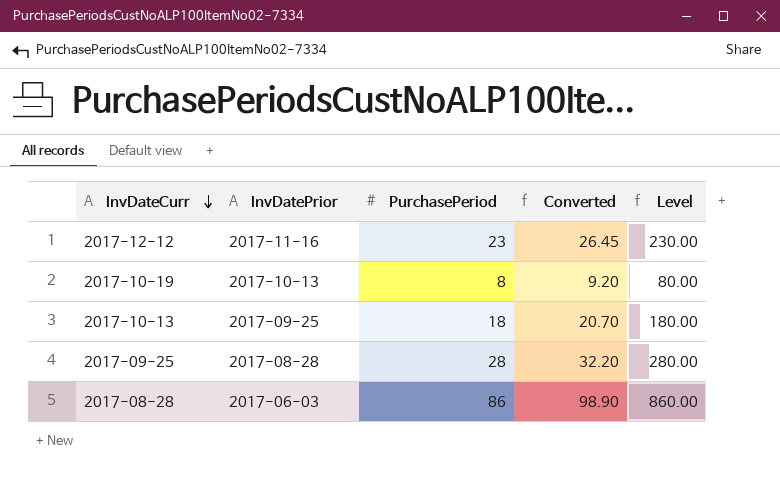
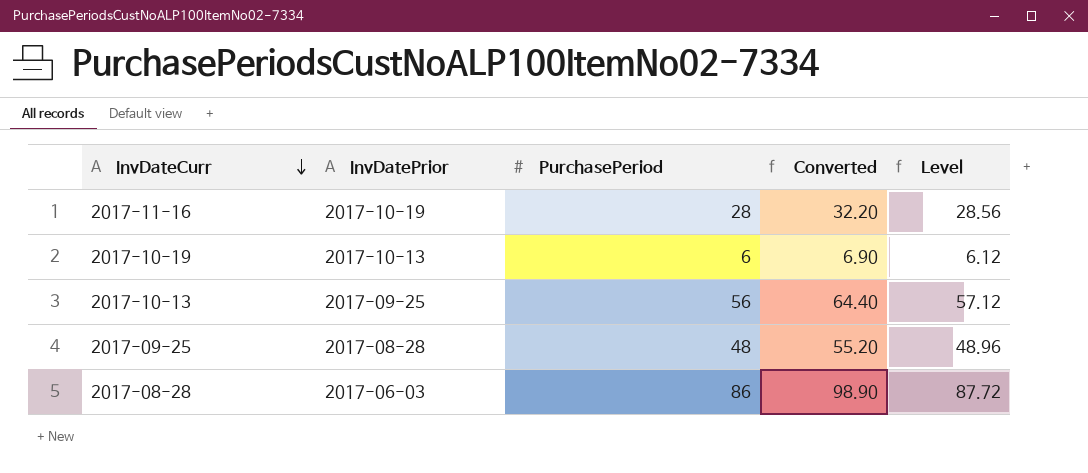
column Level | formula: [PurchasePeriod] * 10 -> [PurchasePeriod] * 1.02
row 2017-12-12: 2017-11-16 | 23 | 26.45 | 230.00 -> none
row 2017-11-16: none -> 2017-10-19 | 28 | 32.20 | 28.56
2017-10-19 | PurchasePeriod: 8 -> 6
2017-10-19 | Converted: 9.20 -> 6.90
2017-10-13 | PurchasePeriod: 18 -> 56
2017-10-13 | Converted: 20.70 -> 64.40
2017-09-25 | PurchasePeriod: 28 -> 48
2017-09-25 | Converted: 32.20 -> 55.20

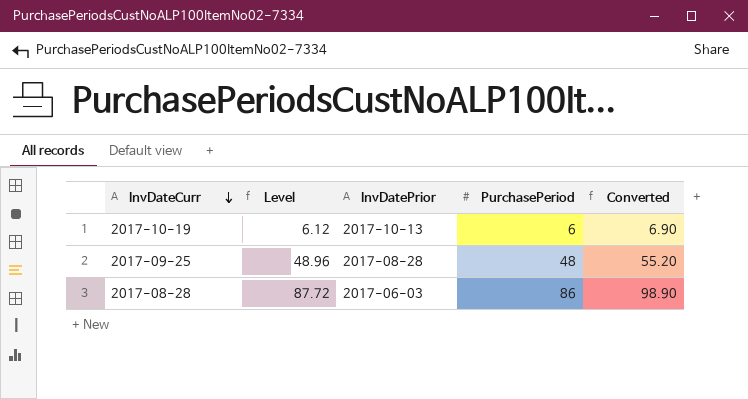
column Level | position: 5 -> 2
row 2017-11-16: 2017-10-19 | 28 | 32.20 | 28.56 -> none
row 2017-10-13: 2017-09-25 | 56 | 64.40 | 57.12 -> none

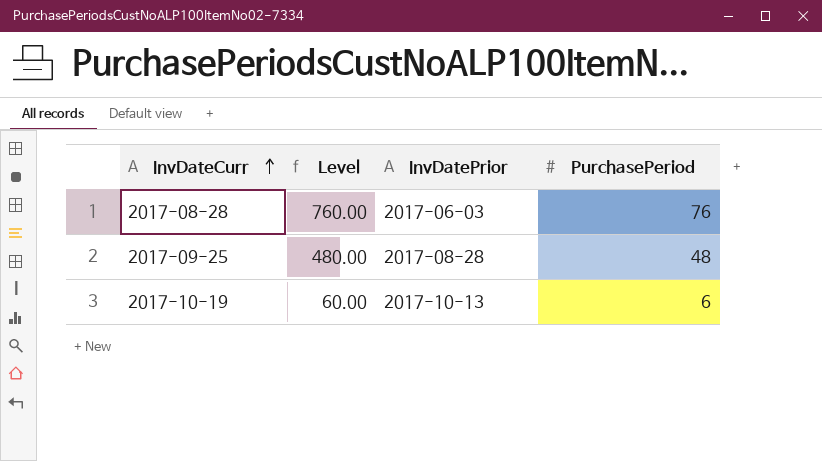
row order: InvDateCurr descending -> InvDateCurr ascending
column Converted | formula: [PurchasePeriod] * 1.15 -> none
column Level | formula: [PurchasePeriod] * 1.02 -> [PurchasePeriod] * 10
2017-08-28 | PurchasePeriod: 86 -> 76

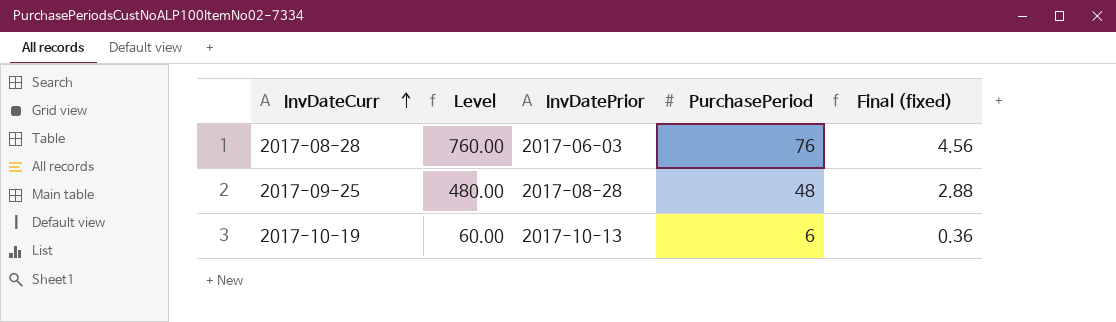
column Final (fixed) | formula: none -> [PurchasePeriod] * 0.06

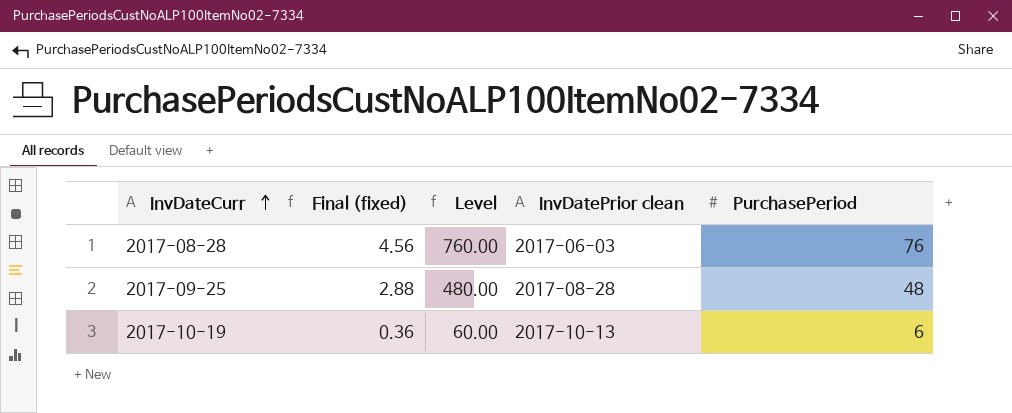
column Final (fixed) | position: 5 -> 2
column name: InvDatePrior -> InvDatePrior clean

